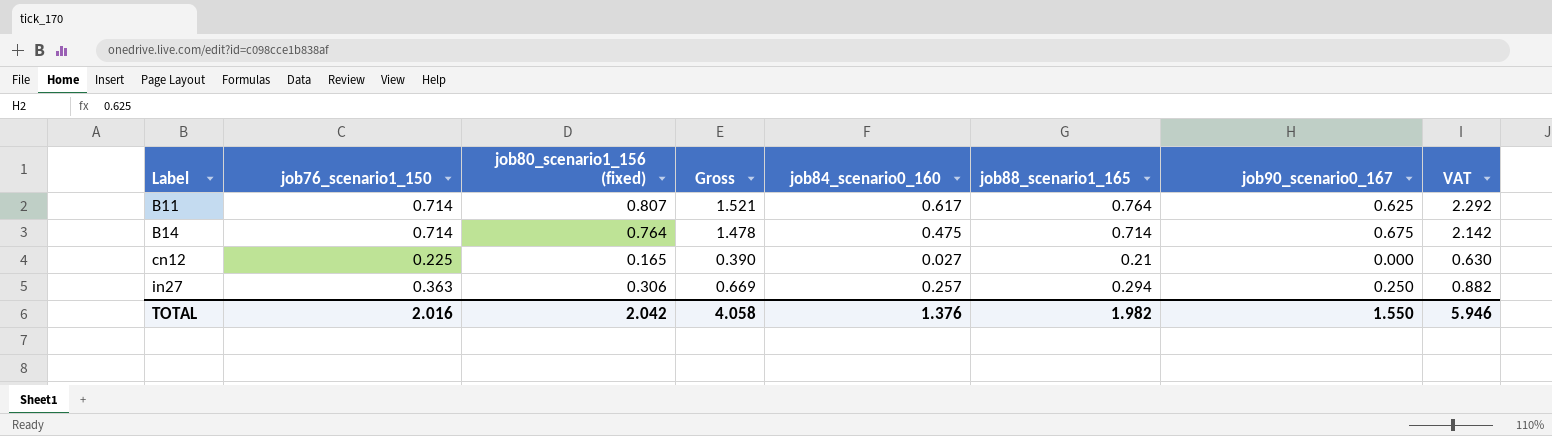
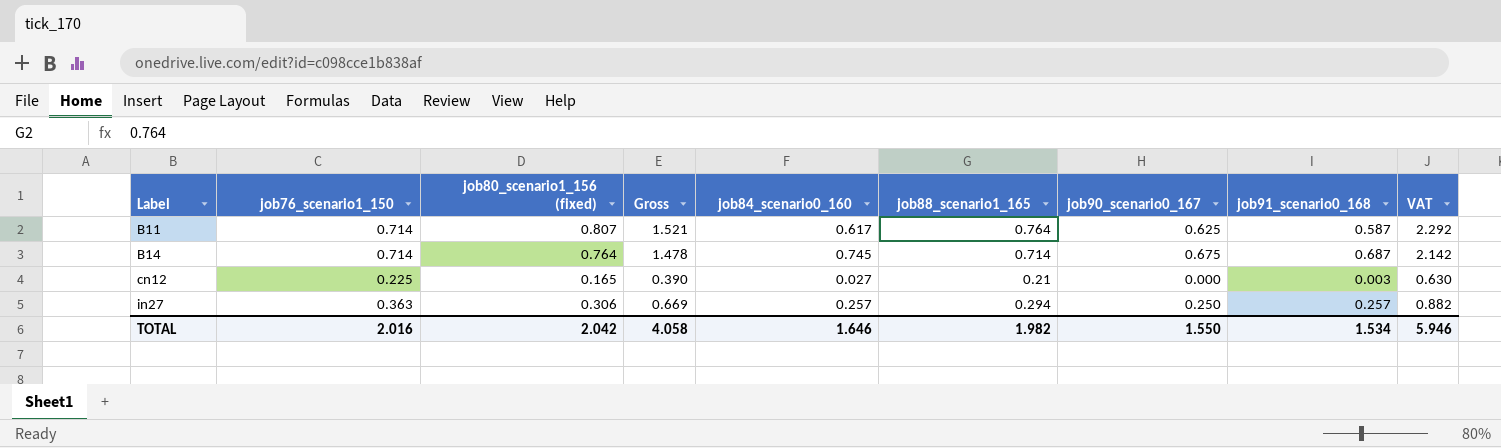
column job91_scenario0_168 | position: none -> 8
B14 | job84_scenario0_160: 0.475 -> 0.745
TOTAL | job84_scenario0_160: 1.376 -> 1.646

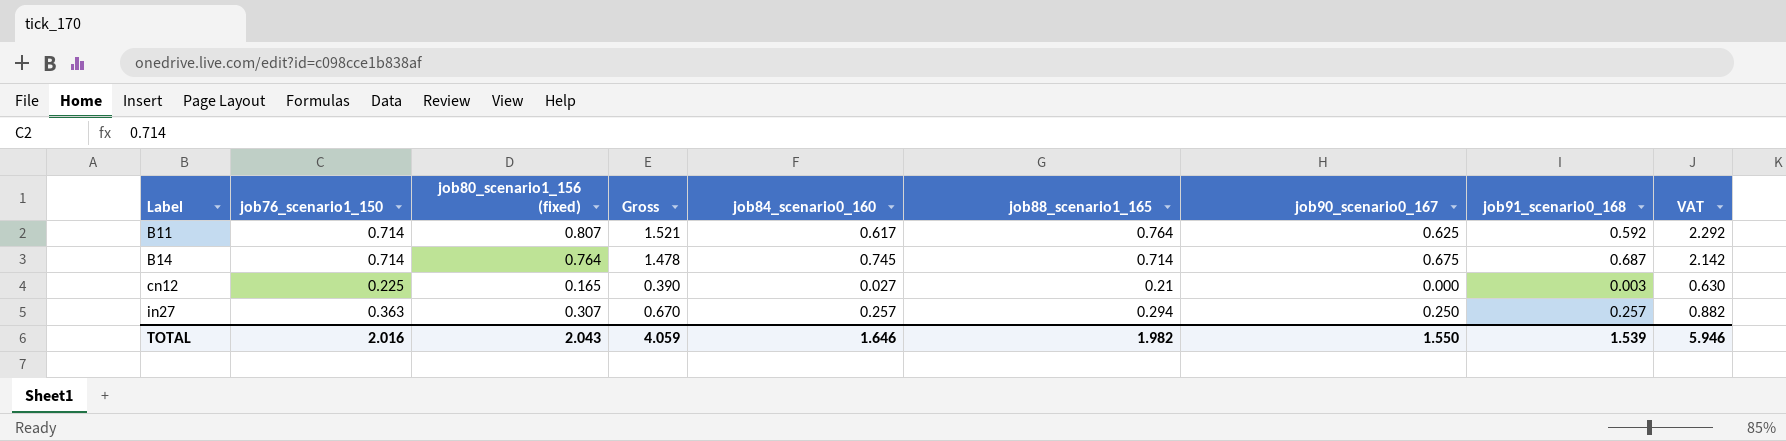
B11 | job91_scenario0_168: 0.587 -> 0.592
in27 | job80_scenario1_156 (fixed): 0.306 -> 0.307
in27 | Gross: 0.669 -> 0.670
TOTAL | job80_scenario1_156 (fixed): 2.042 -> 2.043
TOTAL | Gross: 4.058 -> 4.059
TOTAL | job91_scenario0_168: 1.534 -> 1.539

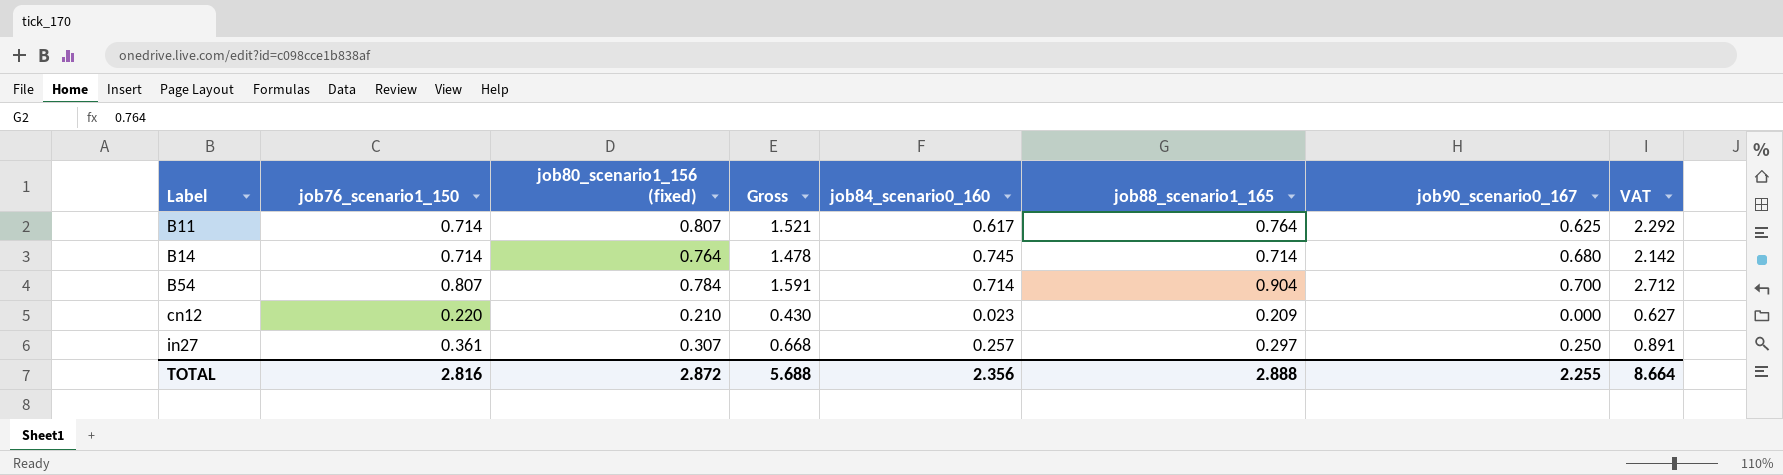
column job91_scenario0_168 | position: 8 -> none
B14 | job90_scenario0_167: 0.675 -> 0.680
row B54: none -> 0.807 | 0.784 | 1.591 | 0.714 | 0.904 | 0.700 | 2.712
cn12 | job76_scenario1_150: 0.225 -> 0.220
cn12 | job80_scenario1_156 (fixed): 0.165 -> 0.210
cn12 | Gross: 0.390 -> 0.430
cn12 | job84_scenario0_160: 0.027 -> 0.023
cn12 | job88_scenario1_165: 0.21 -> 0.209
cn12 | VAT: 0.630 -> 0.627
in27 | job76_scenario1_150: 0.363 -> 0.361
in27 | Gross: 0.670 -> 0.668
in27 | job88_scenario1_165: 0.294 -> 0.297
in27 | VAT: 0.882 -> 0.891
TOTAL | job76_scenario1_150: 2.016 -> 2.816
TOTAL | job80_scenario1_156 (fixed): 2.043 -> 2.872
TOTAL | Gross: 4.059 -> 5.688
TOTAL | job84_scenario0_160: 1.646 -> 2.356
TOTAL | job88_scenario1_165: 1.982 -> 2.888
TOTAL | job90_scenario0_167: 1.550 -> 2.255
TOTAL | VAT: 5.946 -> 8.664

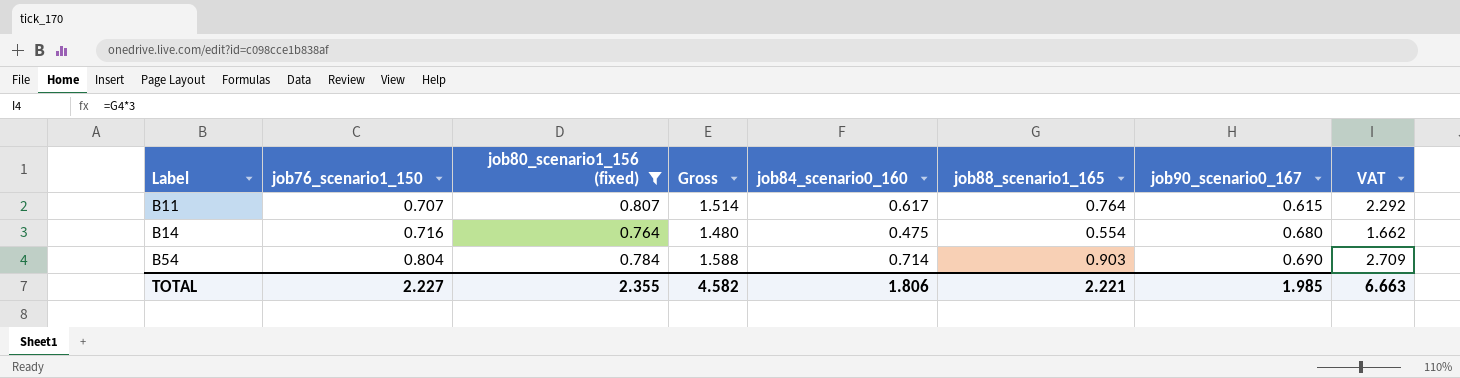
filter: none -> job80_scenario1_156 (fixed) >= 0.764
B11 | job76_scenario1_150: 0.714 -> 0.707
B11 | Gross: 1.521 -> 1.514
B11 | job90_scenario0_167: 0.625 -> 0.615
B14 | job76_scenario1_150: 0.714 -> 0.716
B14 | Gross: 1.478 -> 1.480
B14 | job84_scenario0_160: 0.745 -> 0.475
B14 | job88_scenario1_165: 0.714 -> 0.554
B14 | VAT: 2.142 -> 1.662
B54 | job76_scenario1_150: 0.807 -> 0.804
B54 | Gross: 1.591 -> 1.588
B54 | job88_scenario1_165: 0.904 -> 0.903
B54 | job90_scenario0_167: 0.700 -> 0.690
B54 | VAT: 2.712 -> 2.709
TOTAL | job76_scenario1_150: 2.816 -> 2.227
TOTAL | job80_scenario1_156 (fixed): 2.872 -> 2.355
TOTAL | Gross: 5.688 -> 4.582
TOTAL | job84_scenario0_160: 2.356 -> 1.806
TOTAL | job88_scenario1_165: 2.888 -> 2.221
TOTAL | job90_scenario0_167: 2.255 -> 1.985
TOTAL | VAT: 8.664 -> 6.663

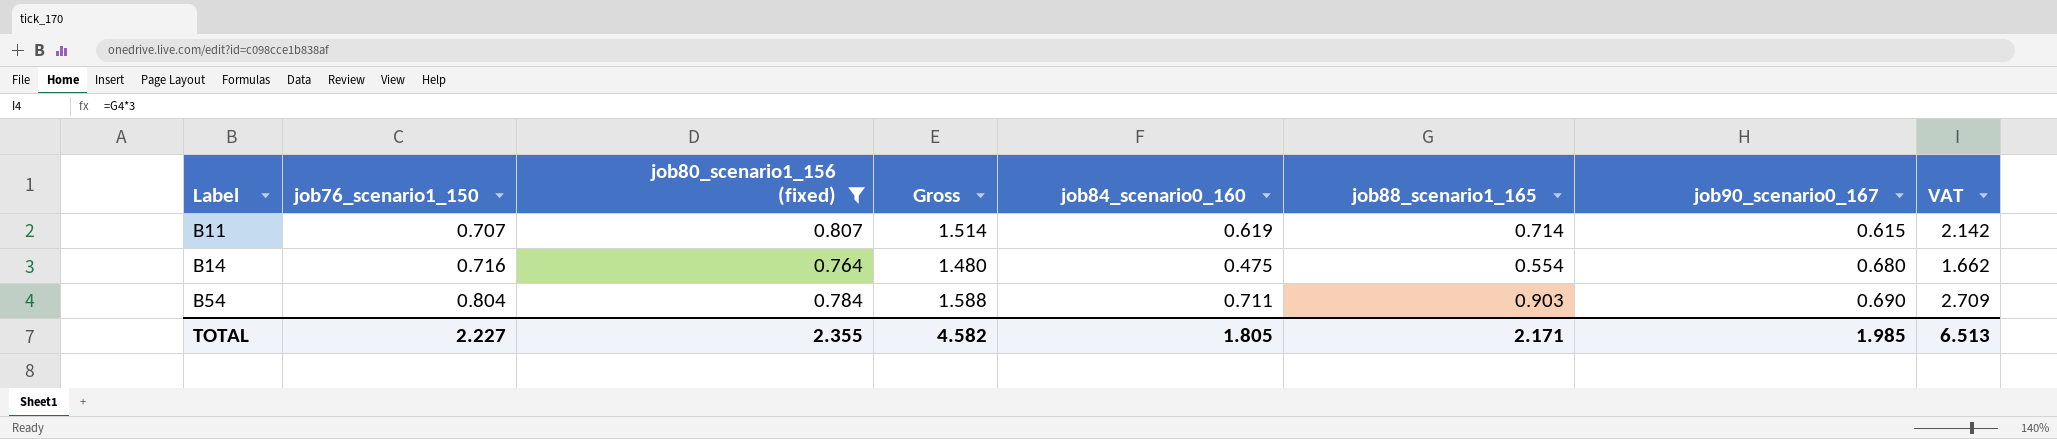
B11 | job84_scenario0_160: 0.617 -> 0.619
B11 | job88_scenario1_165: 0.764 -> 0.714
B11 | VAT: 2.292 -> 2.142
B54 | job84_scenario0_160: 0.714 -> 0.711
TOTAL | job84_scenario0_160: 1.806 -> 1.805
TOTAL | job88_scenario1_165: 2.221 -> 2.171
TOTAL | VAT: 6.663 -> 6.513

